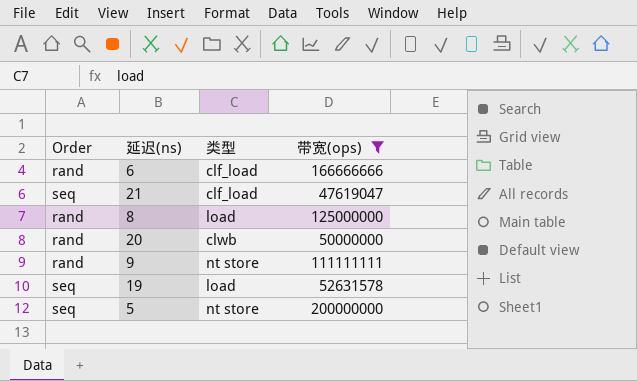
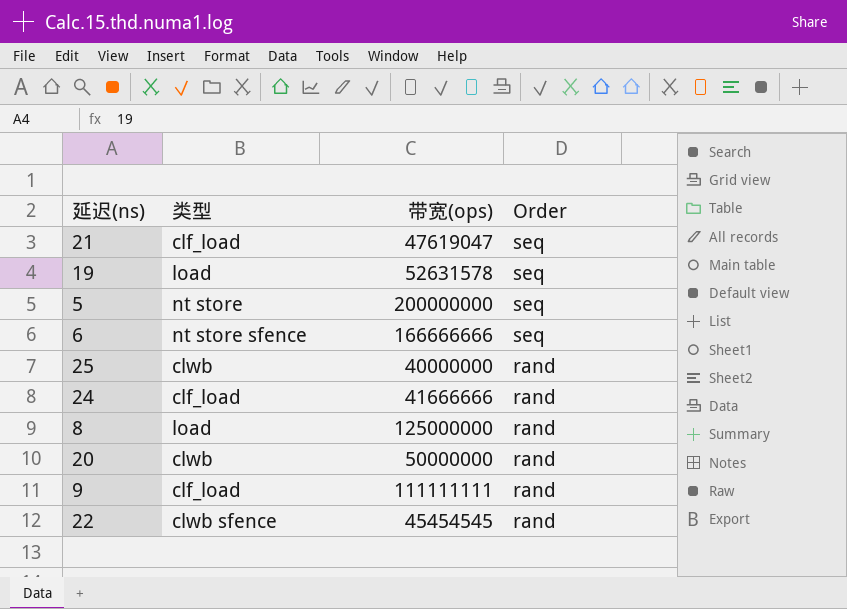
filter: 带宽(ops) >= 47619047 -> none
row order: none -> Order descending
column Order | position: 1 -> 4
6 | 类型: clf_load -> nt store sfence
6 | Order: rand -> seq
9 | 类型: nt store -> clf_load

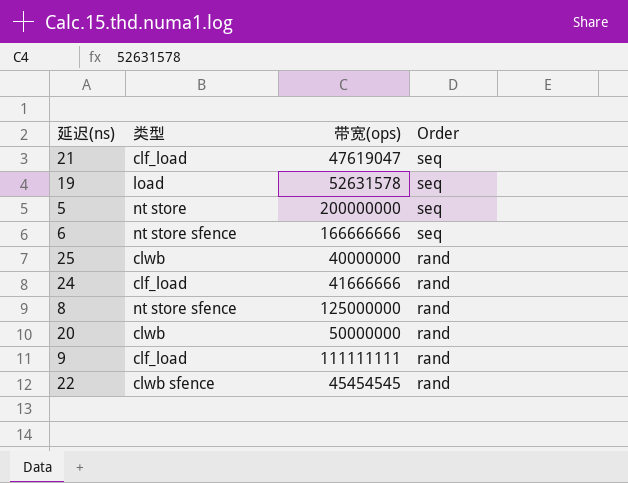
8 | 类型: load -> nt store sfence

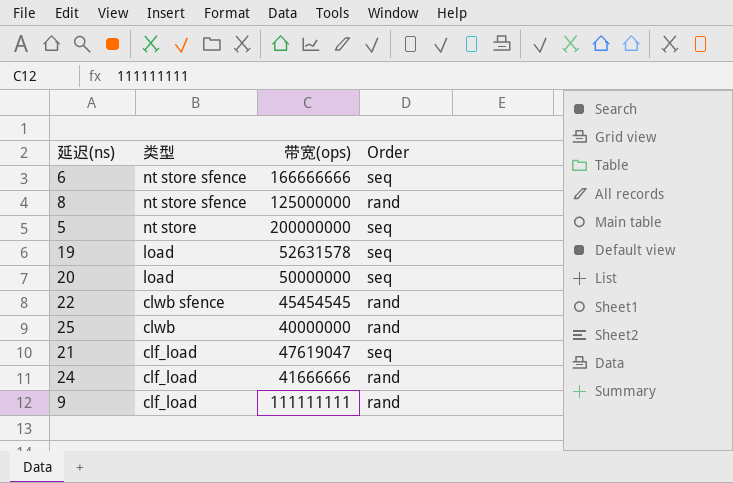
row order: Order descending -> 类型 descending
20 | 类型: clwb -> load
20 | Order: rand -> seq

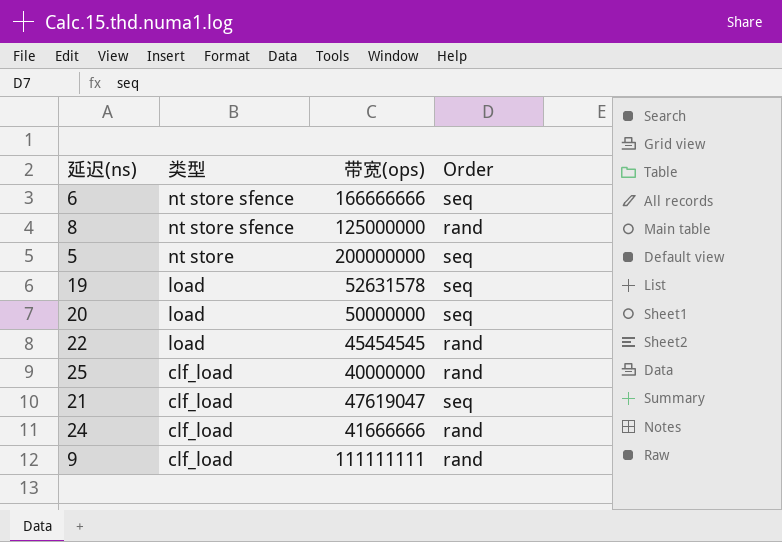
22 | 类型: clwb sfence -> load
25 | 类型: clwb -> clf_load

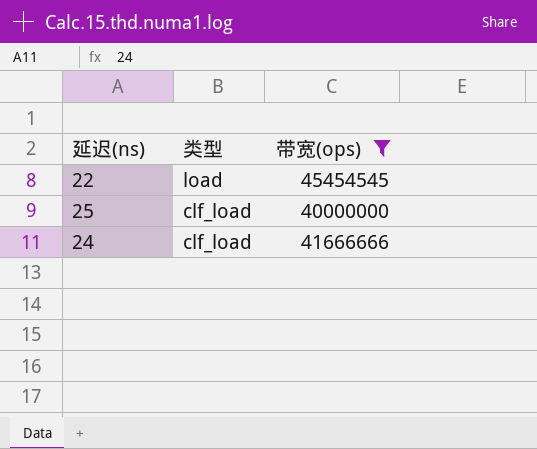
filter: none -> 带宽(ops) <= 45454545
column Order | position: 4 -> none

